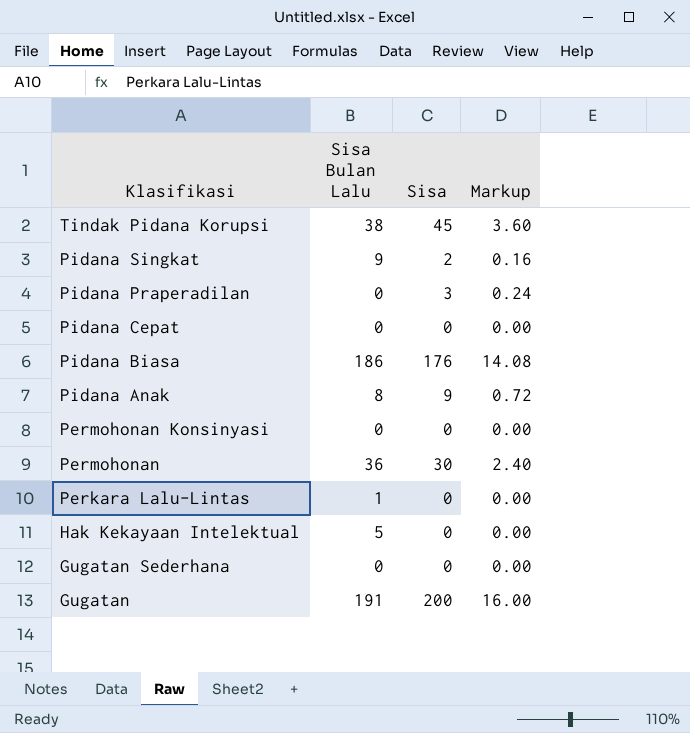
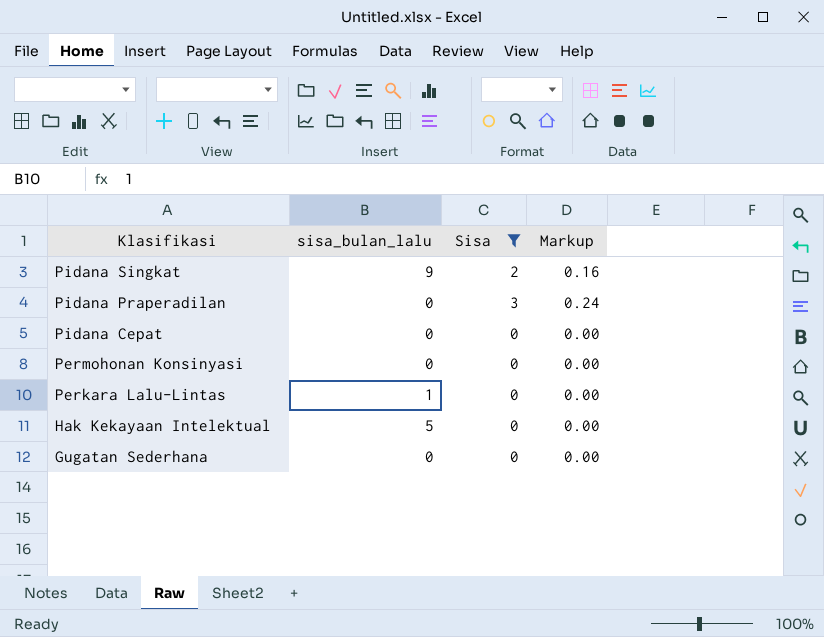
filter: none -> Sisa <= 3
column name: Sisa Bulan Lalu -> sisa_bulan_lalu

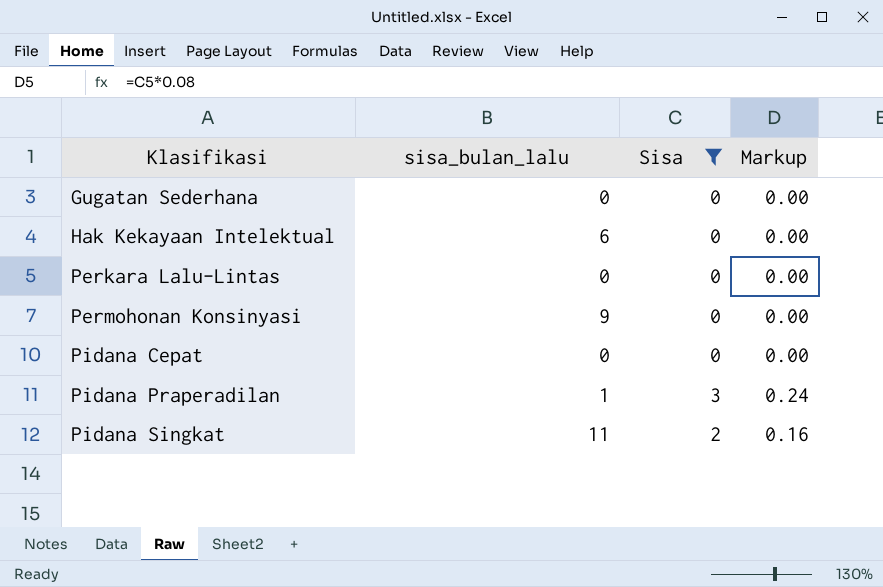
row order: Klasifikasi descending -> Klasifikasi ascending
Hak Kekayaan Intelektual | sisa_bulan_lalu: 5 -> 6
Perkara Lalu-Lintas | sisa_bulan_lalu: 1 -> 0
Permohonan Konsinyasi | sisa_bulan_lalu: 0 -> 9
Pidana Praperadilan | sisa_bulan_lalu: 0 -> 1
Pidana Singkat | sisa_bulan_lalu: 9 -> 11

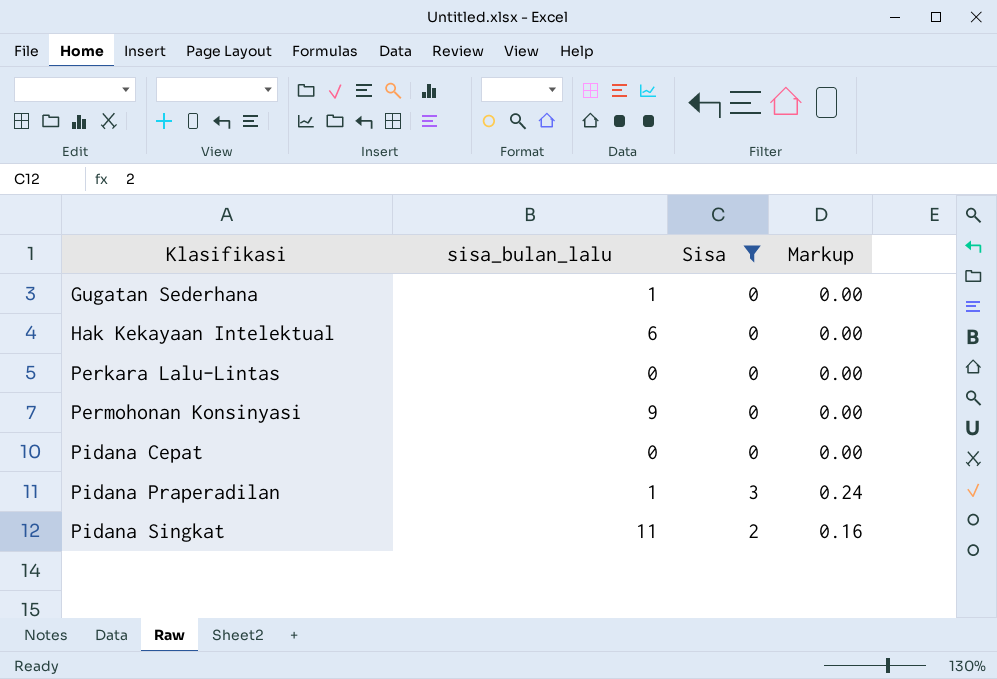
Gugatan Sederhana | sisa_bulan_lalu: 0 -> 1

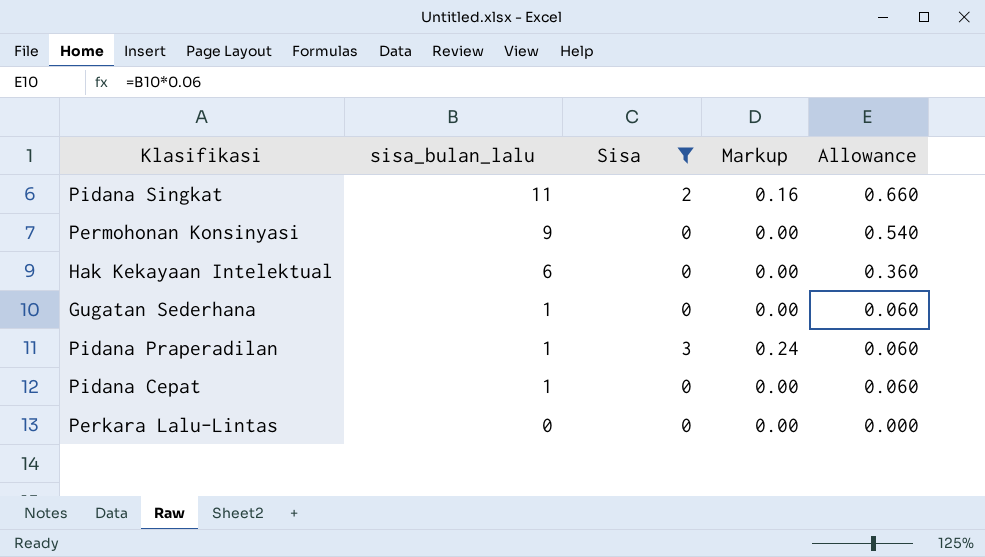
row order: Klasifikasi ascending -> sisa_bulan_lalu descending
column Allowance | formula: none -> [sisa_bulan_lalu] * 0.06
Pidana Cepat | sisa_bulan_lalu: 0 -> 1

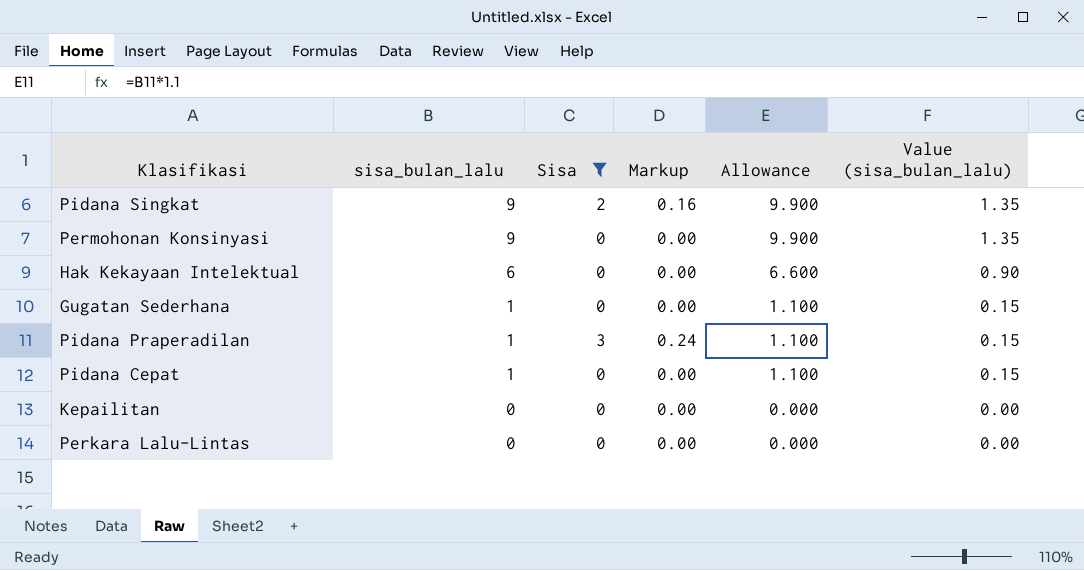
column Allowance | formula: [sisa_bulan_lalu] * 0.06 -> [sisa_bulan_lalu] * 1.1
column Value (sisa_bulan_lalu) | formula: none -> [sisa_bulan_lalu] * 0.15
Pidana Singkat | sisa_bulan_lalu: 11 -> 9
row Kepailitan: none -> 0 | 0 | 0.00 | 0.000 | 0.00

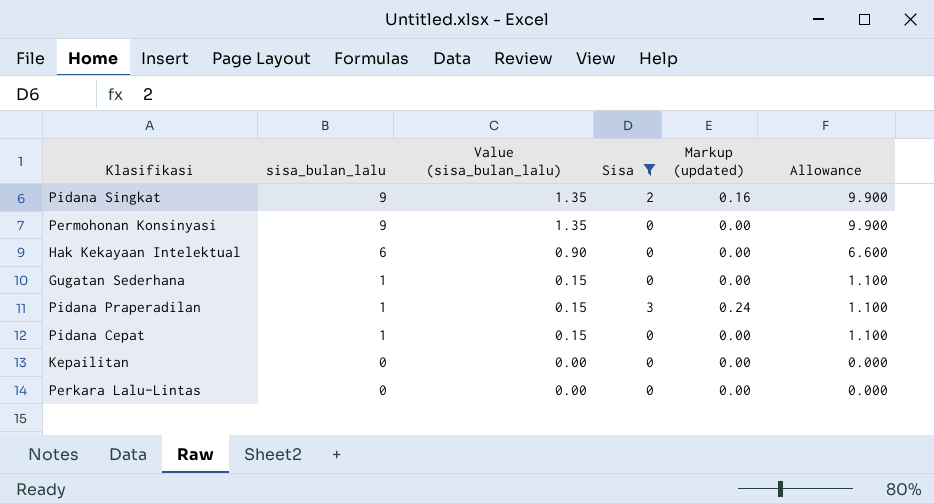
column Value (sisa_bulan_lalu) | position: 6 -> 3
column name: Markup -> Markup (updated)

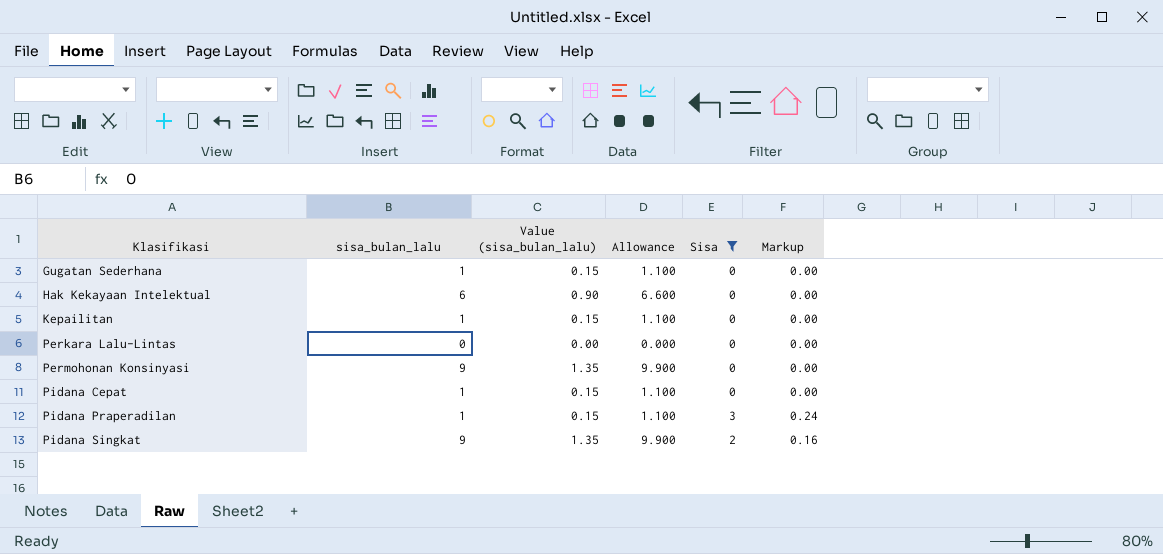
row order: sisa_bulan_lalu descending -> Klasifikasi ascending
column Allowance | position: 6 -> 4
column name: Markup (updated) -> Markup
Kepailitan | sisa_bulan_lalu: 0 -> 1
Kepailitan | Value (sisa_bulan_lalu): 0.00 -> 0.15
Kepailitan | Allowance: 0.000 -> 1.100

